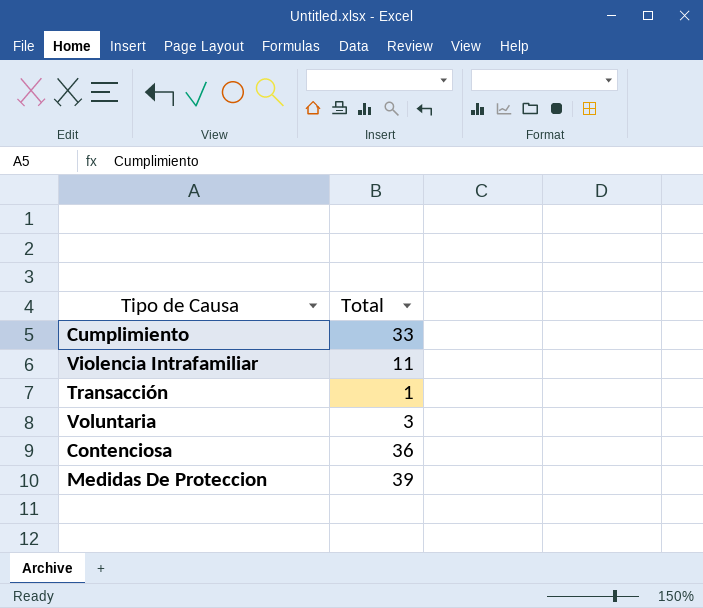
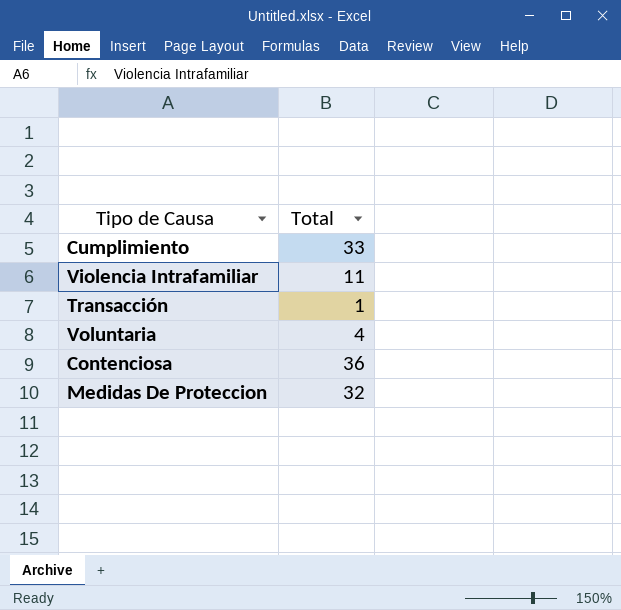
Voluntaria | Total: 3 -> 4
Medidas De Proteccion | Total: 39 -> 32

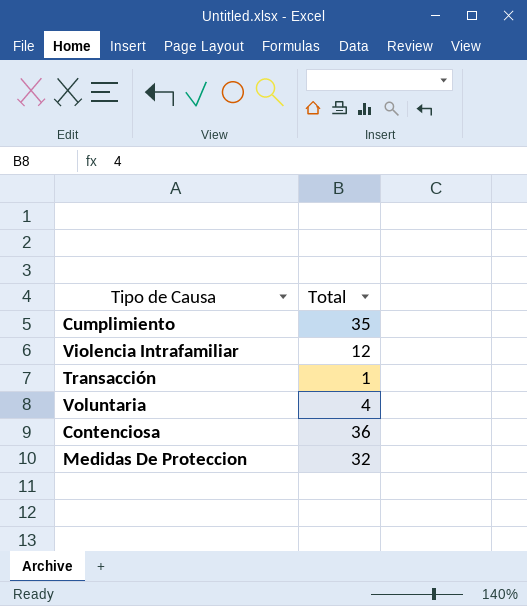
Cumplimiento | Total: 33 -> 35
Violencia Intrafamiliar | Total: 11 -> 12

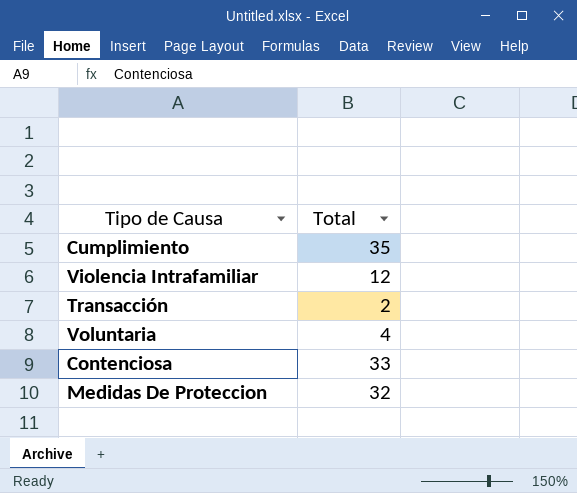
Transacción | Total: 1 -> 2
Contenciosa | Total: 36 -> 33

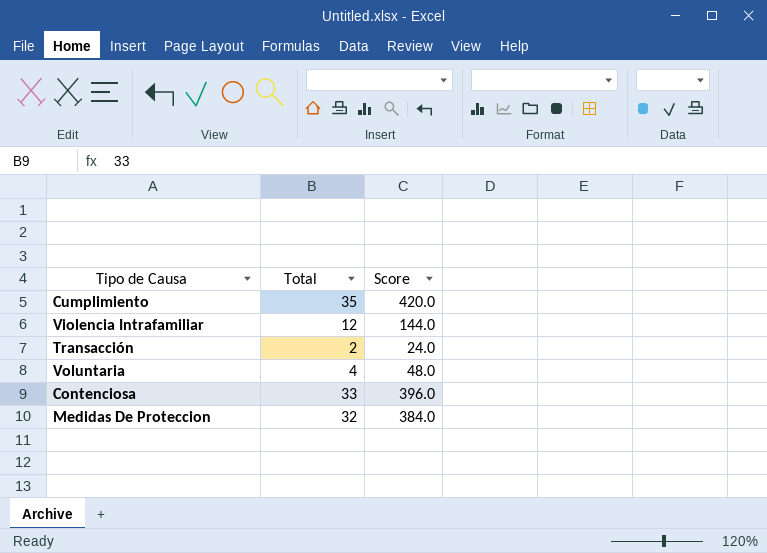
column Score | formula: none -> [Total] * 12

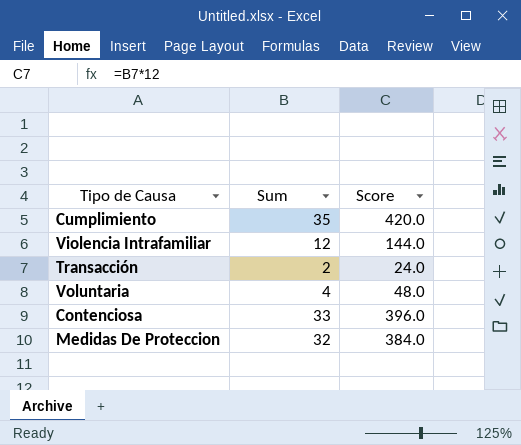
column name: Total -> Sum

